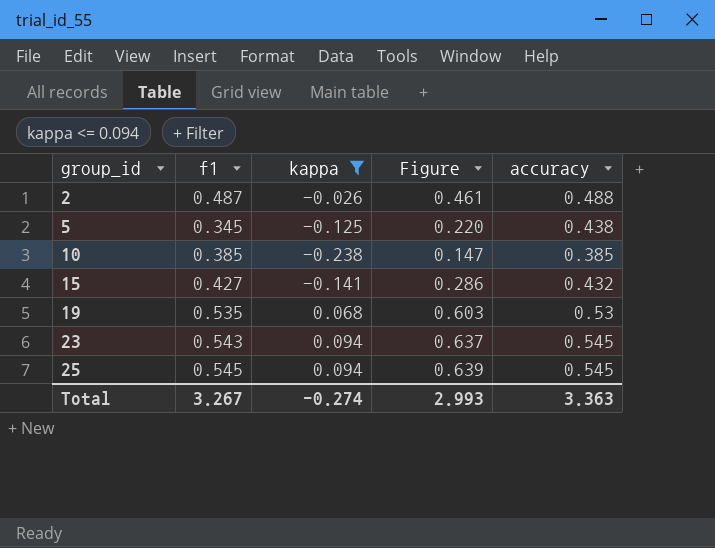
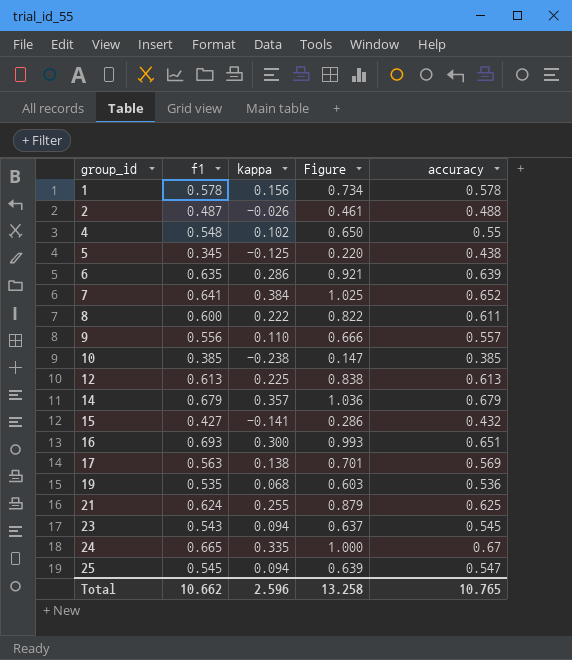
filter: kappa <= 0.094 -> none
19 | accuracy: 0.53 -> 0.536
25 | accuracy: 0.545 -> 0.547
Total | f1: 3.267 -> 10.662
Total | kappa: -0.274 -> 2.596
Total | Figure: 2.993 -> 13.258
Total | accuracy: 3.363 -> 10.765

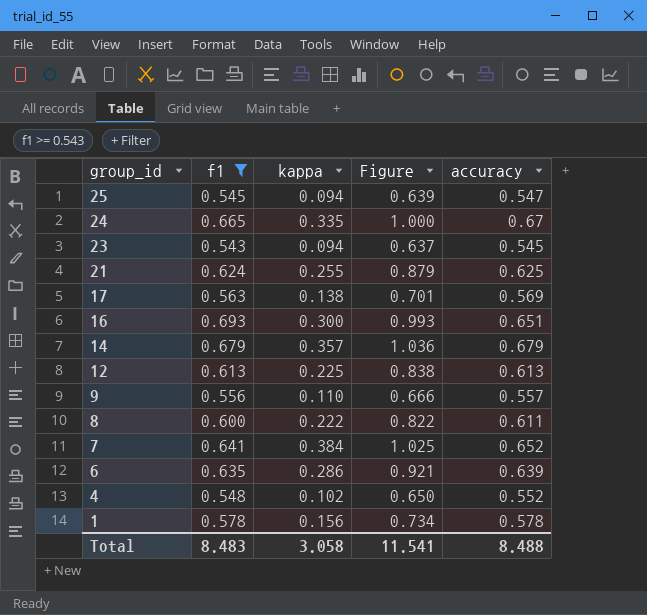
filter: none -> f1 >= 0.543
row order: group_id ascending -> group_id descending
4 | accuracy: 0.55 -> 0.552
Total | f1: 10.662 -> 8.483
Total | kappa: 2.596 -> 3.058
Total | Figure: 13.258 -> 11.541
Total | accuracy: 10.765 -> 8.488

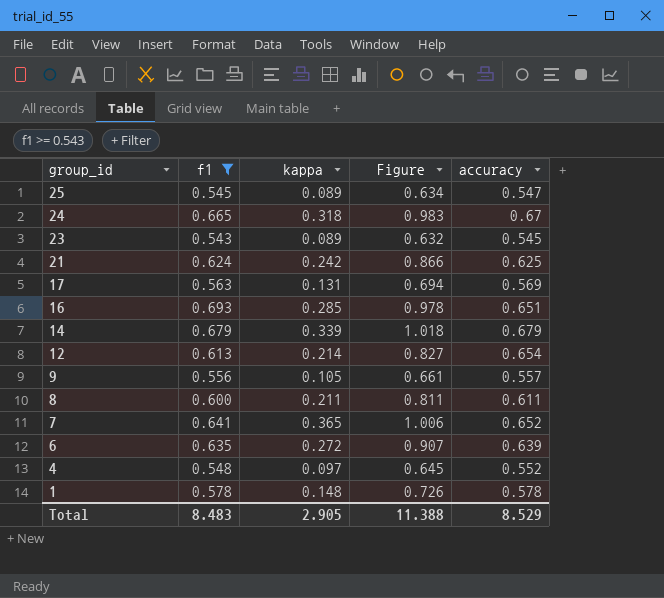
25 | kappa: 0.094 -> 0.089
25 | Figure: 0.639 -> 0.634
24 | kappa: 0.335 -> 0.318
24 | Figure: 1.000 -> 0.983
23 | kappa: 0.094 -> 0.089
23 | Figure: 0.637 -> 0.632
21 | kappa: 0.255 -> 0.242
21 | Figure: 0.879 -> 0.866
17 | kappa: 0.138 -> 0.131
17 | Figure: 0.701 -> 0.694
16 | kappa: 0.300 -> 0.285
16 | Figure: 0.993 -> 0.978
14 | kappa: 0.357 -> 0.339
14 | Figure: 1.036 -> 1.018
12 | kappa: 0.225 -> 0.214
12 | Figure: 0.838 -> 0.827
12 | accuracy: 0.613 -> 0.654
9 | kappa: 0.110 -> 0.105
9 | Figure: 0.666 -> 0.661
8 | kappa: 0.222 -> 0.211
8 | Figure: 0.822 -> 0.811
7 | kappa: 0.384 -> 0.365
7 | Figure: 1.025 -> 1.006
6 | kappa: 0.286 -> 0.272
6 | Figure: 0.921 -> 0.907
4 | kappa: 0.102 -> 0.097
4 | Figure: 0.650 -> 0.645
1 | kappa: 0.156 -> 0.148
1 | Figure: 0.734 -> 0.726
Total | kappa: 3.058 -> 2.905
Total | Figure: 11.541 -> 11.388
Total | accuracy: 8.488 -> 8.529

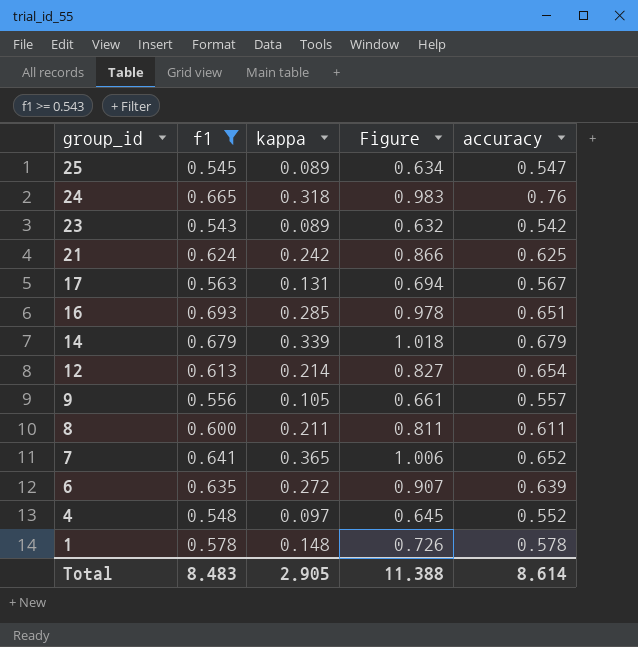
24 | accuracy: 0.67 -> 0.76
23 | accuracy: 0.545 -> 0.542
17 | accuracy: 0.569 -> 0.567
Total | accuracy: 8.529 -> 8.614

